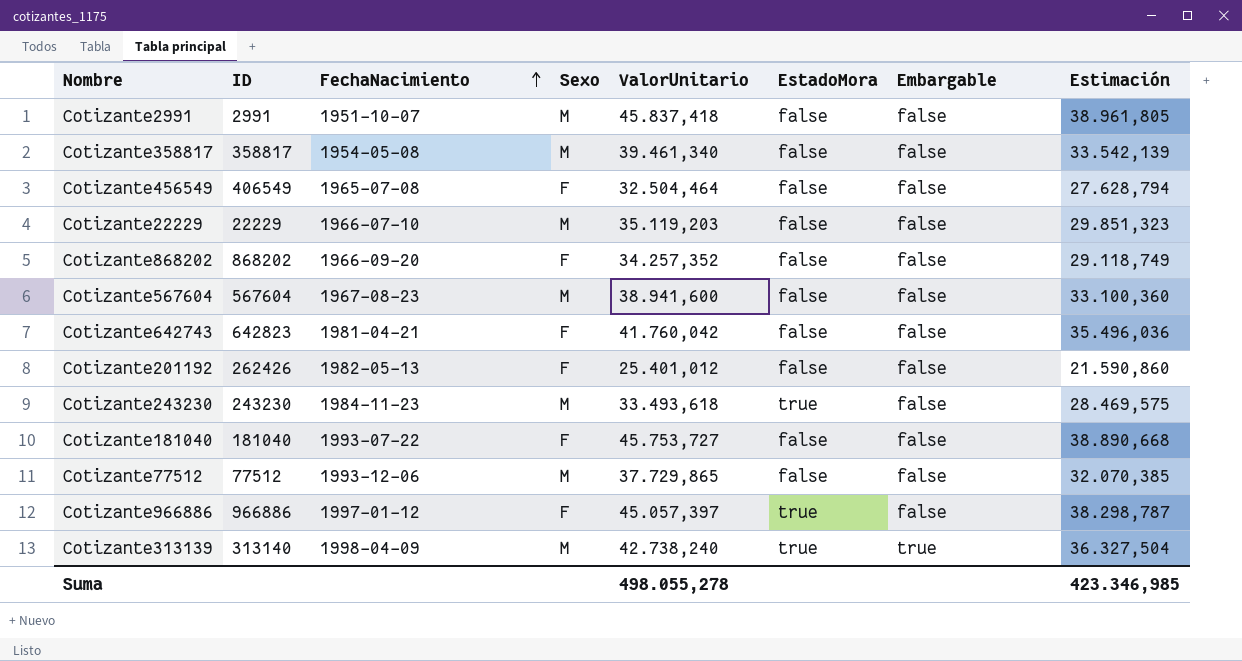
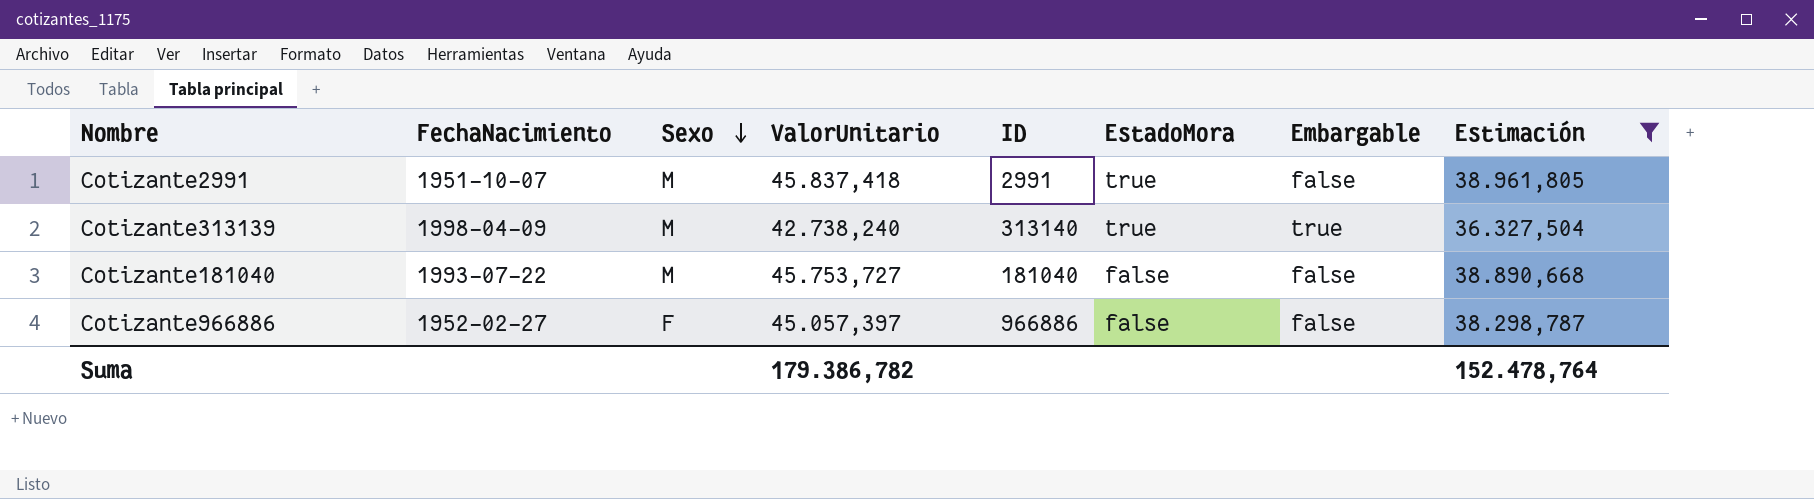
filter: none -> Estimación >= 36.327,504
row order: FechaNacimiento ascending -> Sexo descending
column ID | position: 2 -> 5
Cotizante2991 | EstadoMora: false -> true
Cotizante181040 | Sexo: F -> M
Cotizante966886 | FechaNacimiento: 1997-01-12 -> 1952-02-27
Cotizante966886 | EstadoMora: true -> false
Suma | ValorUnitario: 498.055,278 -> 179.386,782
Suma | Estimación: 423.346,985 -> 152.478,764

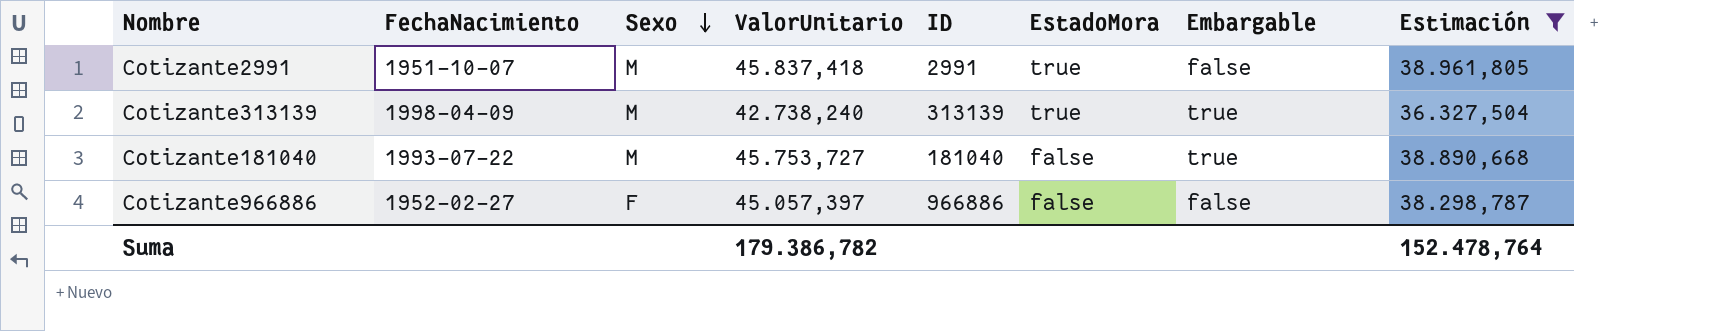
Cotizante313139 | ID: 313140 -> 313139
Cotizante181040 | Embargable: false -> true

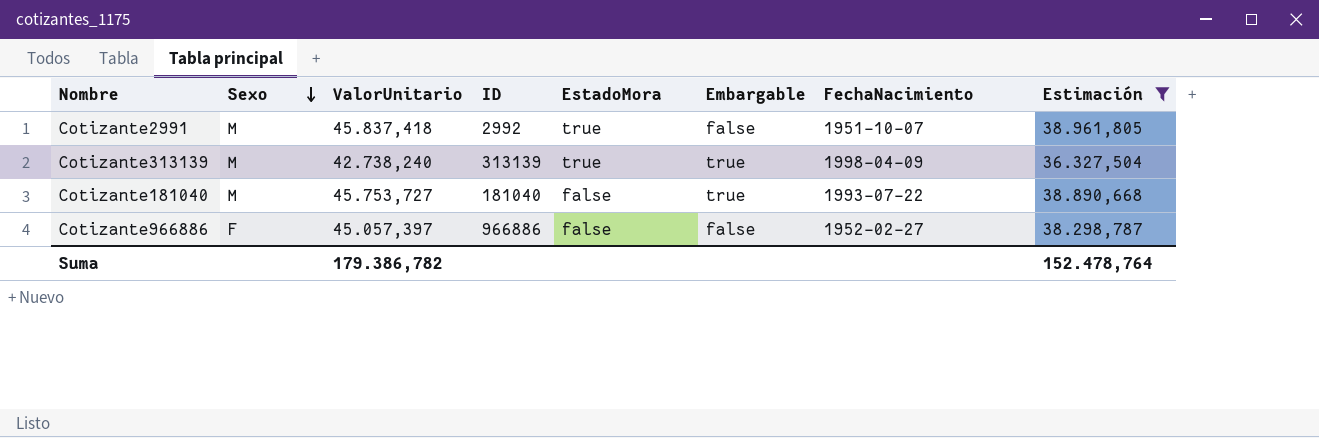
column FechaNacimiento | position: 2 -> 7
Cotizante2991 | ID: 2991 -> 2992

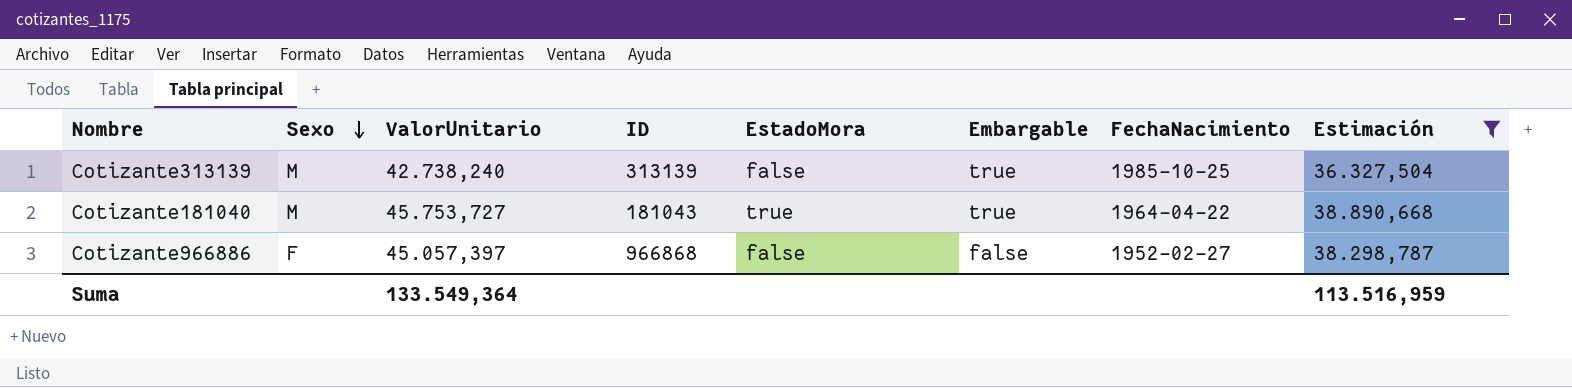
row Cotizante2991: M | 45.837,418 | 2992 | true | false | 1951-10-07 | 38.961,805 -> none
Cotizante313139 | EstadoMora: true -> false
Cotizante313139 | FechaNacimiento: 1998-04-09 -> 1985-10-25
Cotizante181040 | ID: 181040 -> 181043
Cotizante181040 | EstadoMora: false -> true
Cotizante181040 | FechaNacimiento: 1993-07-22 -> 1964-04-22
Cotizante966886 | ID: 966886 -> 966868
Suma | ValorUnitario: 179.386,782 -> 133.549,364
Suma | Estimación: 152.478,764 -> 113.516,959

